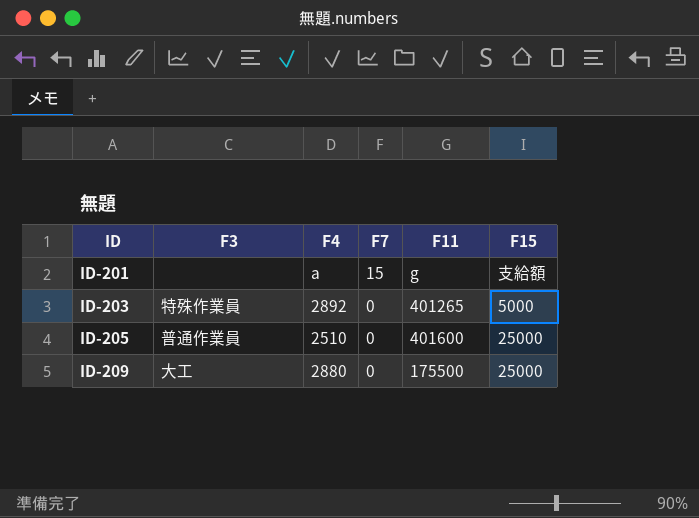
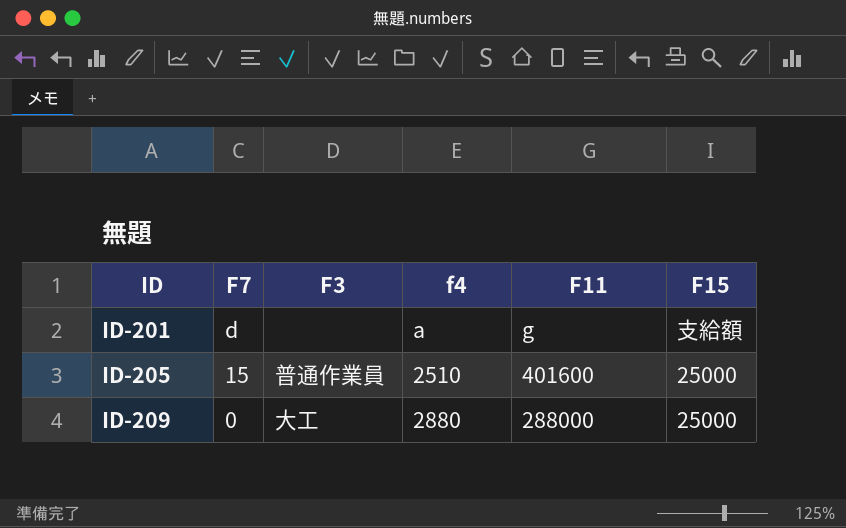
column F7 | position: 4 -> 2
column name: F4 -> f4
row ID-203: 特殊作業員 | 2892 | 0 | 401265 | 5000 -> none
ID-201 | F7: 15 -> d
ID-205 | F7: 0 -> 15
ID-209 | F11: 175500 -> 288000

